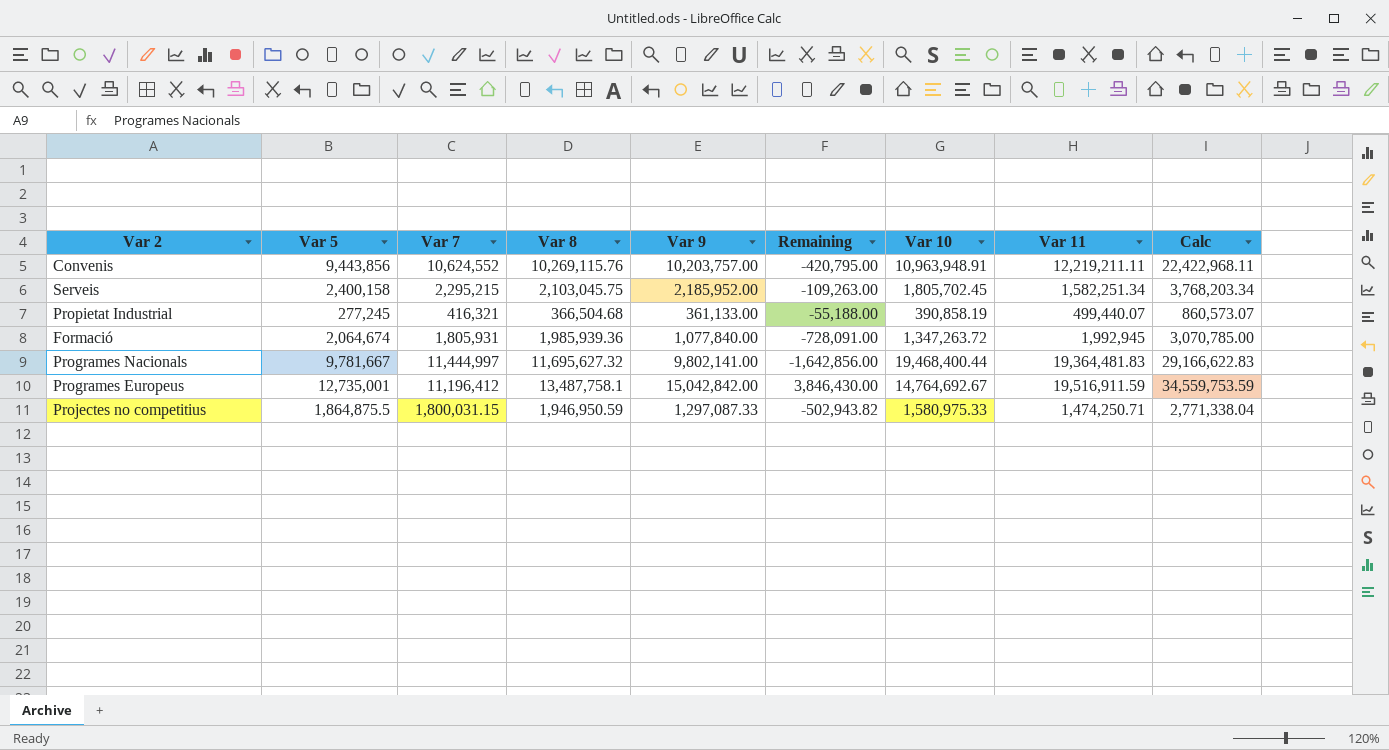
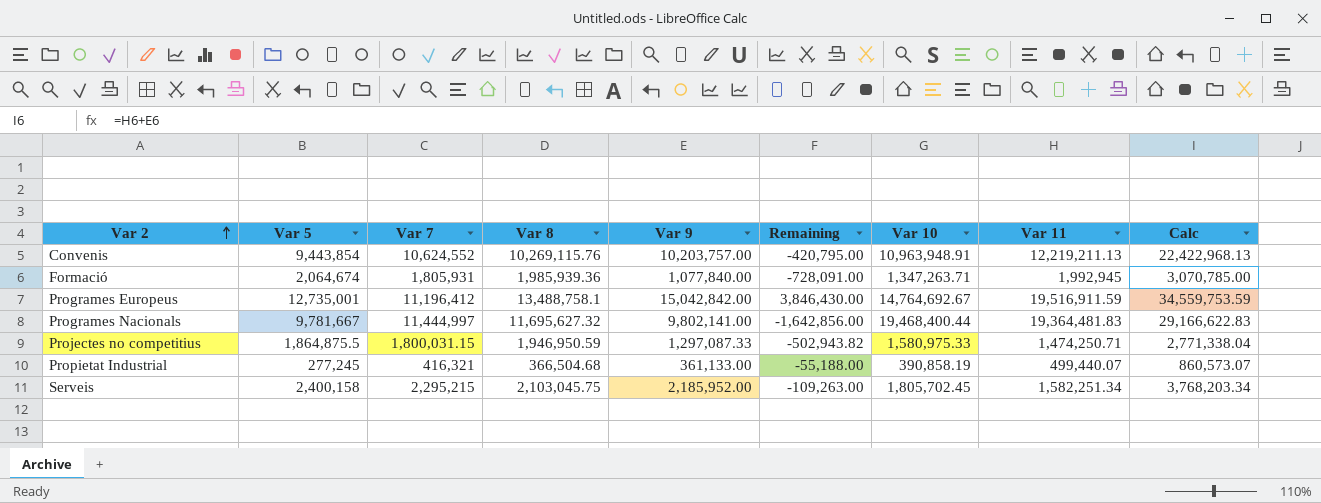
row order: none -> Var 2 ascending
Convenis | Var 5: 9,443,856 -> 9,443,854
Convenis | Var 11: 12,219,211.11 -> 12,219,211.13
Convenis | Calc: 22,422,968.11 -> 22,422,968.13
Formació | Var 10: 1,347,263.72 -> 1,347,263.71
Programes Europeus | Var 8: 13,487,758.1 -> 13,488,758.1

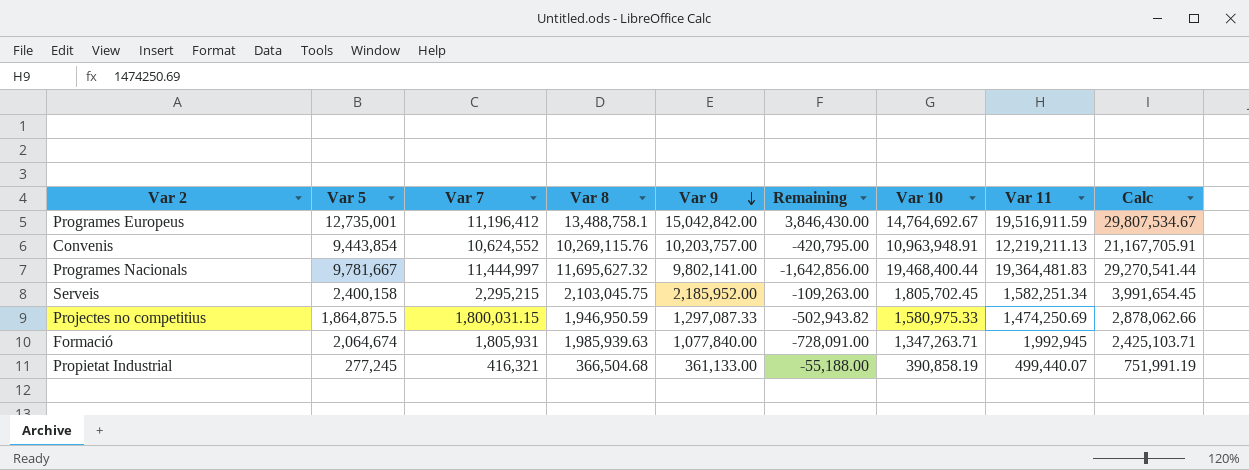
row order: Var 2 ascending -> Var 9 descending
column Calc | formula: [Var 9] + [Var 11] -> [Var 9] + [Var 10]
Projectes no competitius | Var 11: 1,474,250.71 -> 1,474,250.69
Formació | Var 8: 1,985,939.36 -> 1,985,939.63

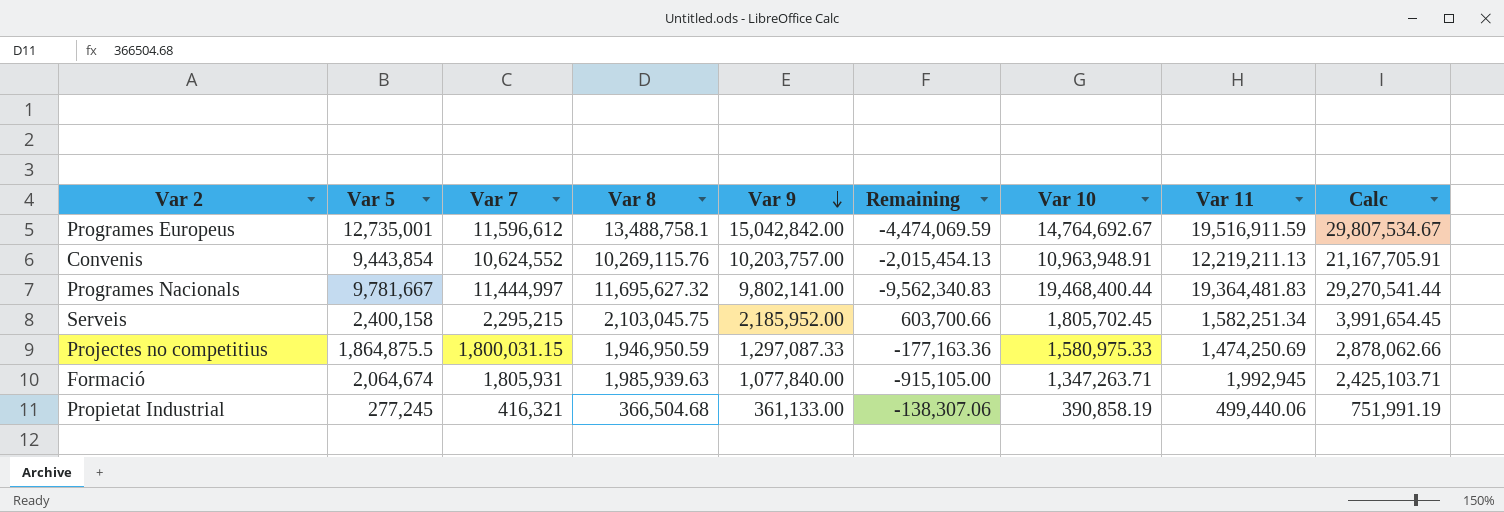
column Remaining | formula: [Var 9] - [Var 7] -> [Var 9] - [Var 11]
Programes Europeus | Var 7: 11,196,412 -> 11,596,612
Propietat Industrial | Var 11: 499,440.07 -> 499,440.06

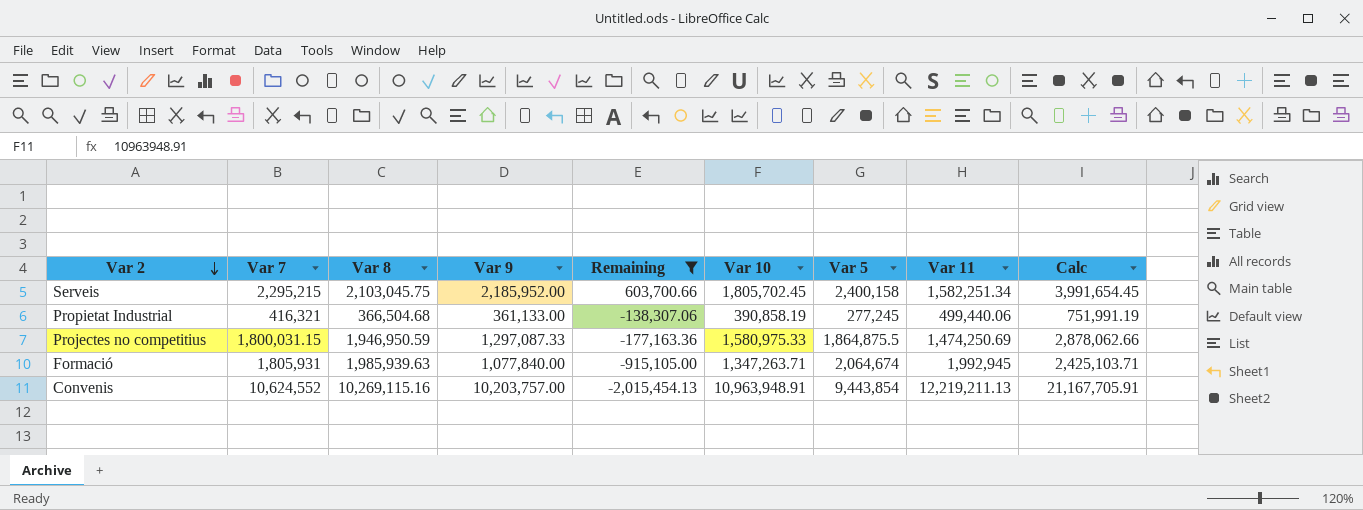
filter: none -> Remaining >= -2,015,454.13
row order: Var 9 descending -> Var 2 descending
column Var 5 | position: 2 -> 7
Convenis | Var 8: 10,269,115.76 -> 10,269,115.16

